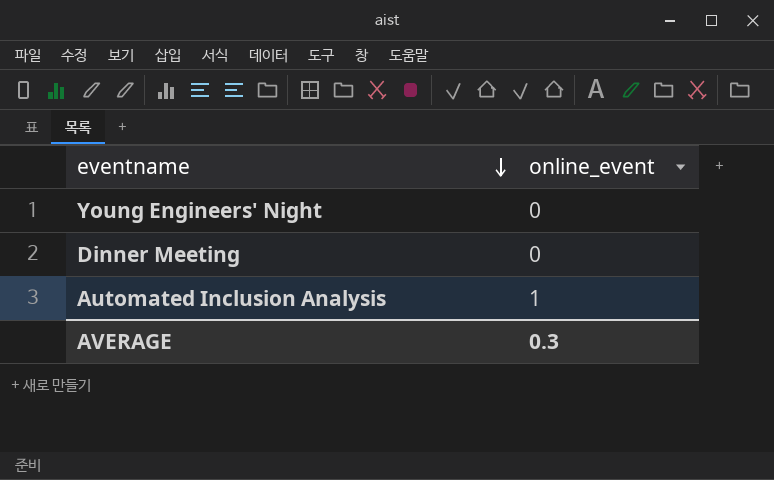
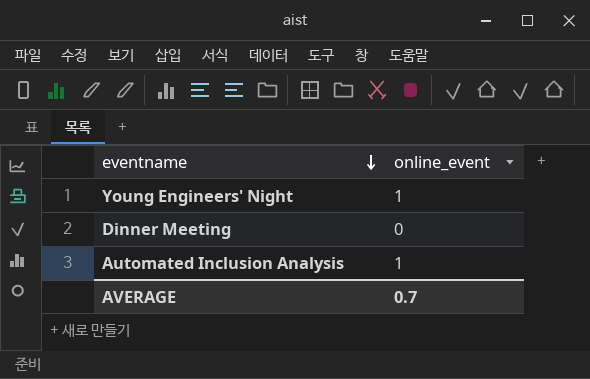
Young Engineers' Night | online_event: 0 -> 1
AVERAGE | online_event: 0.3 -> 0.7

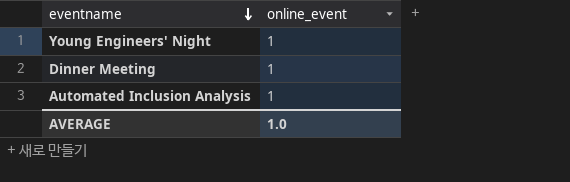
Dinner Meeting | online_event: 0 -> 1
AVERAGE | online_event: 0.7 -> 1.0

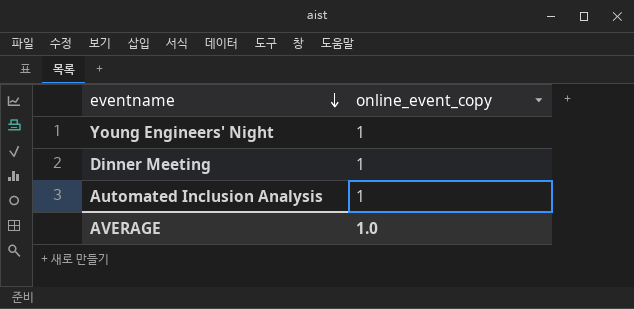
column name: online_event -> online_event_copy

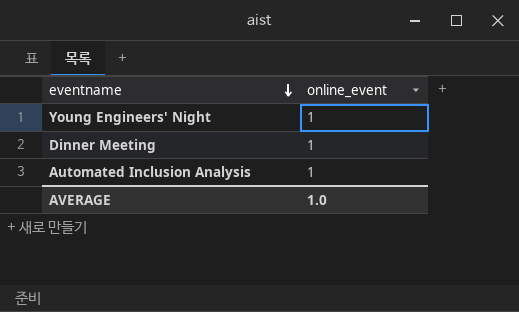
column name: online_event_copy -> online_event

